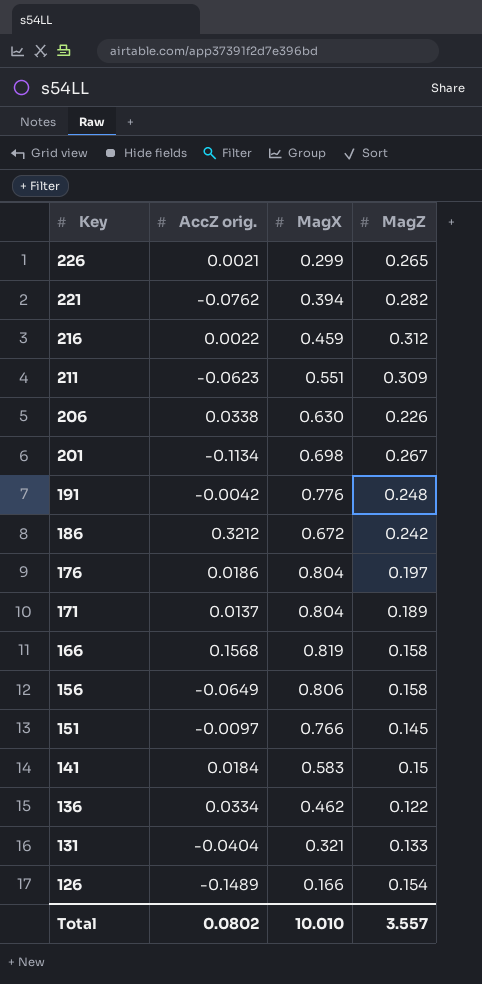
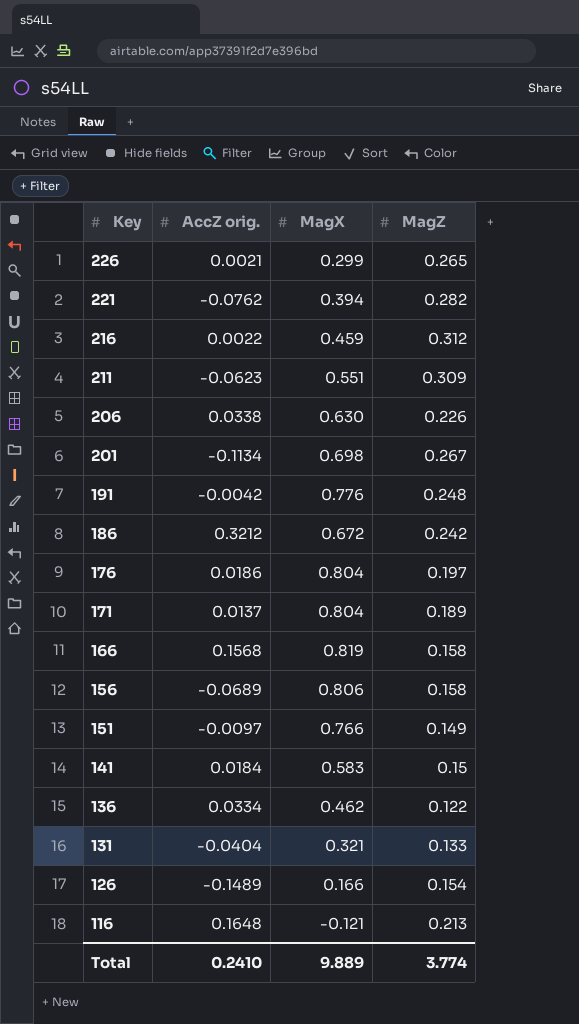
156 | AccZ orig.: -0.0649 -> -0.0689
151 | MagZ: 0.145 -> 0.149
row 116: none -> 0.1648 | -0.121 | 0.213
Total | AccZ orig.: 0.0802 -> 0.2410
Total | MagX: 10.010 -> 9.889
Total | MagZ: 3.557 -> 3.774

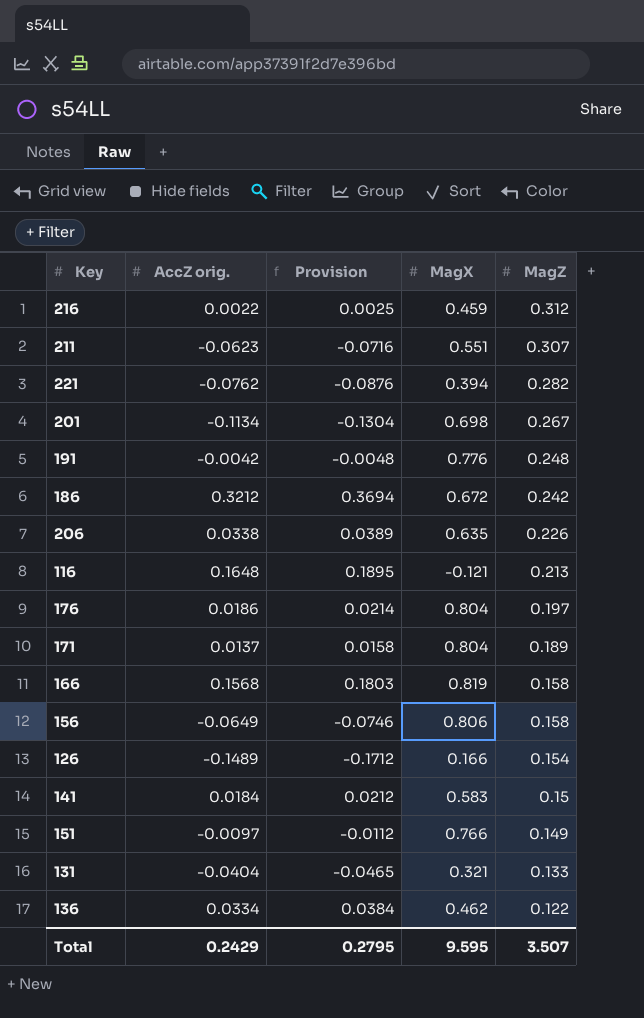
row order: Key descending -> MagZ descending
column Provision | formula: none -> [AccZ orig.] * 1.15
row 226: 0.0021 | 0.299 | 0.265 -> none
211 | MagZ: 0.309 -> 0.307
206 | MagX: 0.630 -> 0.635
156 | AccZ orig.: -0.0689 -> -0.0649
Total | AccZ orig.: 0.2410 -> 0.2429
Total | MagX: 9.889 -> 9.595
Total | MagZ: 3.774 -> 3.507

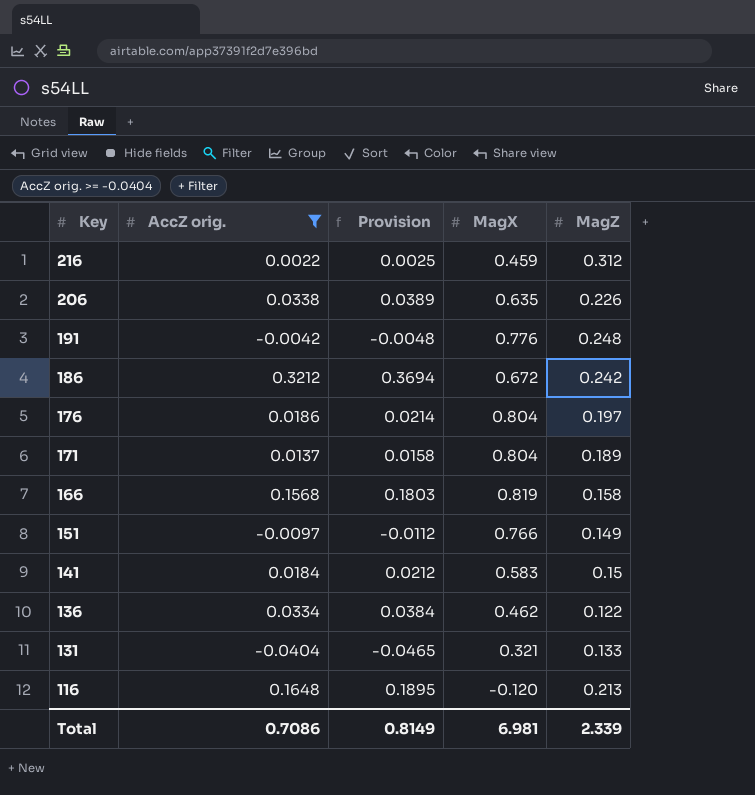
filter: none -> AccZ orig. >= -0.0404
row order: MagZ descending -> Key descending
116 | MagX: -0.121 -> -0.120
Total | AccZ orig.: 0.2429 -> 0.7086
Total | Provision: 0.2795 -> 0.8149
Total | MagX: 9.595 -> 6.981
Total | MagZ: 3.507 -> 2.339

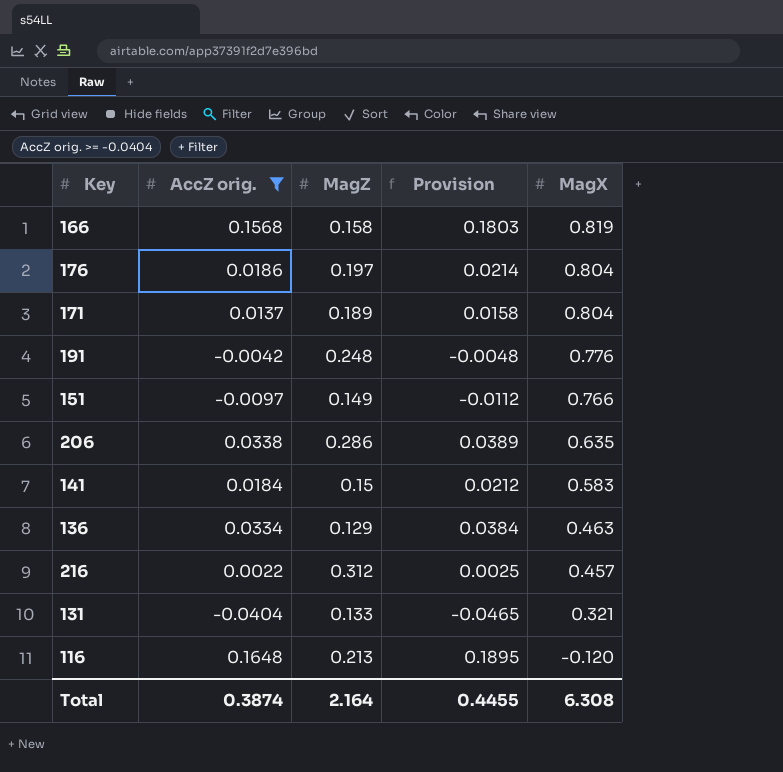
row order: Key descending -> MagX descending
column MagZ | position: 5 -> 3
row 186: 0.3212 | 0.3694 | 0.672 | 0.242 -> none
206 | MagZ: 0.226 -> 0.286
136 | MagZ: 0.122 -> 0.129
136 | MagX: 0.462 -> 0.463
216 | MagX: 0.459 -> 0.457
Total | AccZ orig.: 0.7086 -> 0.3874
Total | MagZ: 2.339 -> 2.164
Total | Provision: 0.8149 -> 0.4455
Total | MagX: 6.981 -> 6.308

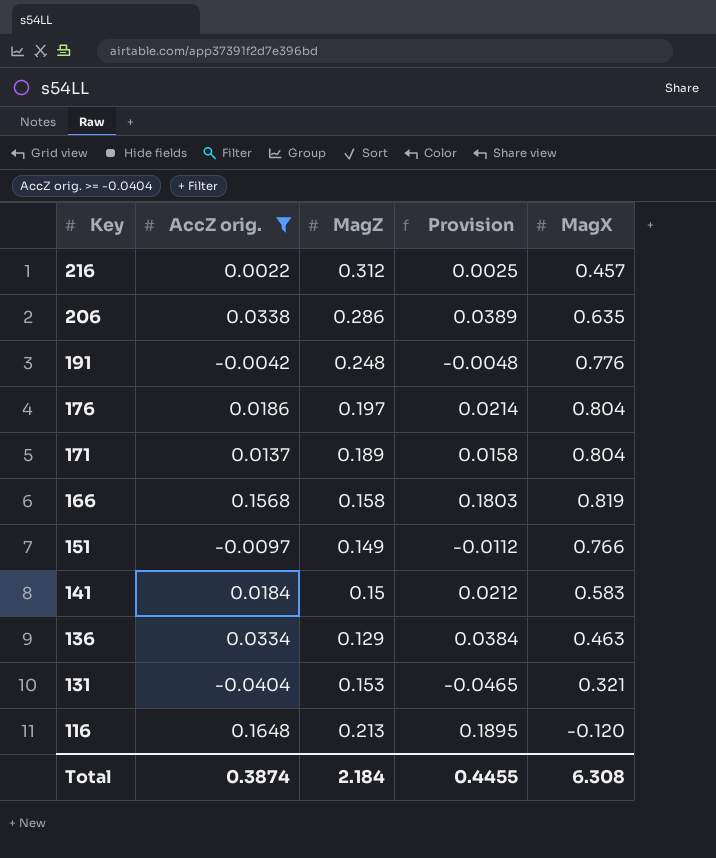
row order: MagX descending -> Key descending
131 | MagZ: 0.133 -> 0.153
Total | MagZ: 2.164 -> 2.184

